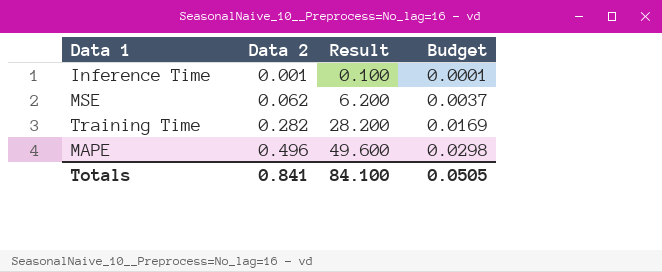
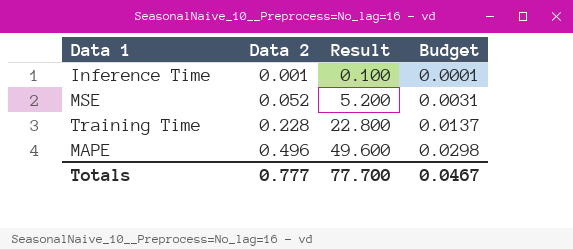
MSE | Data 2: 0.062 -> 0.052
MSE | Result: 6.200 -> 5.200
MSE | Budget: 0.0037 -> 0.0031
Training Time | Data 2: 0.282 -> 0.228
Training Time | Result: 28.200 -> 22.800
Training Time | Budget: 0.0169 -> 0.0137
Totals | Data 2: 0.841 -> 0.777
Totals | Result: 84.100 -> 77.700
Totals | Budget: 0.0505 -> 0.0467

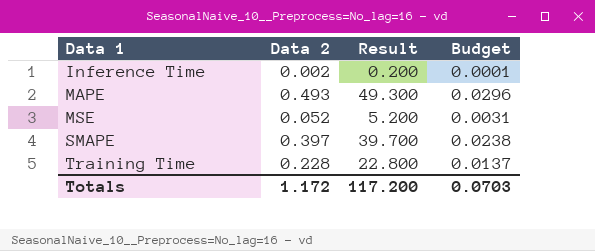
row order: Data 2 ascending -> Data 1 ascending
Inference Time | Data 2: 0.001 -> 0.002
Inference Time | Result: 0.100 -> 0.200
MAPE | Data 2: 0.496 -> 0.493
MAPE | Result: 49.600 -> 49.300
MAPE | Budget: 0.0298 -> 0.0296
row SMAPE: none -> 0.397 | 39.700 | 0.0238
Totals | Data 2: 0.777 -> 1.172
Totals | Result: 77.700 -> 117.200
Totals | Budget: 0.0467 -> 0.0703

